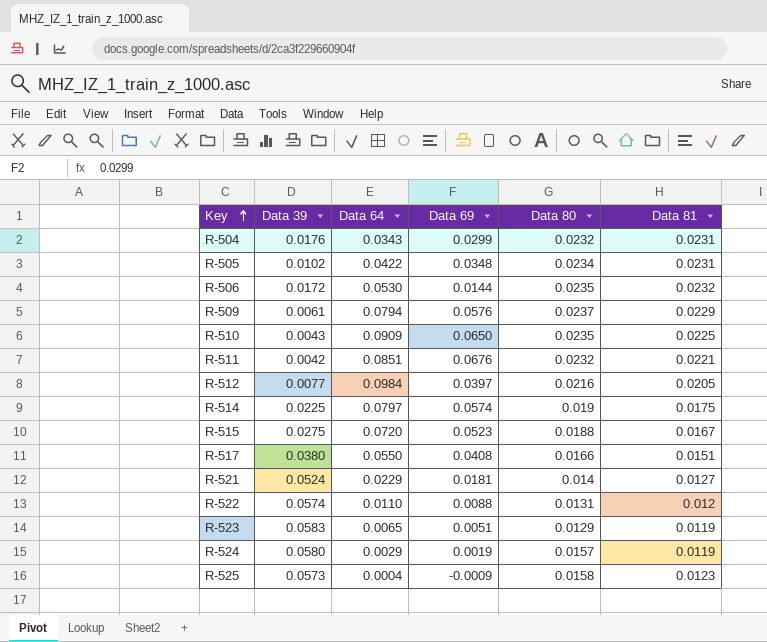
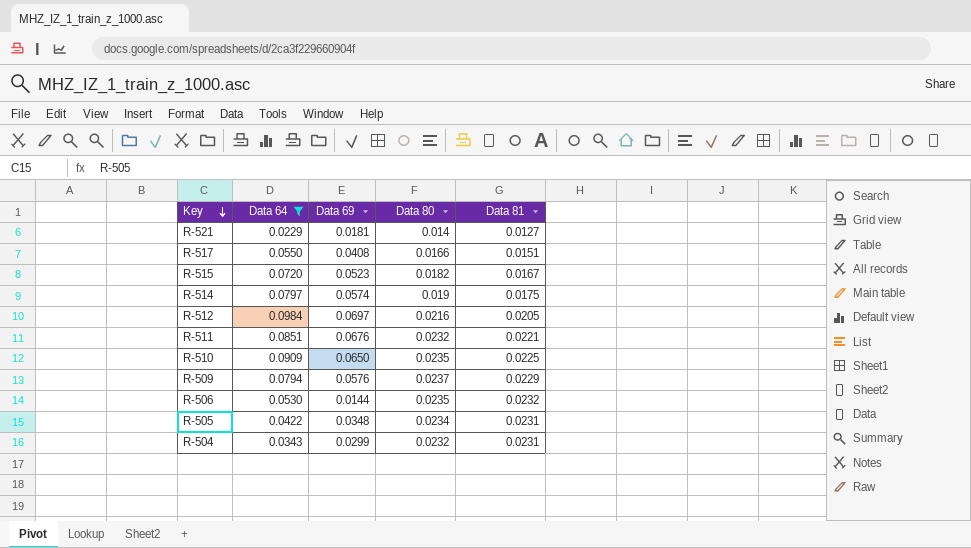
filter: none -> Data 64 >= 0.0229
row order: Key ascending -> Key descending
column Data 39 | position: 2 -> none
R-515 | Data 80: 0.0188 -> 0.0182
R-512 | Data 69: 0.0397 -> 0.0697

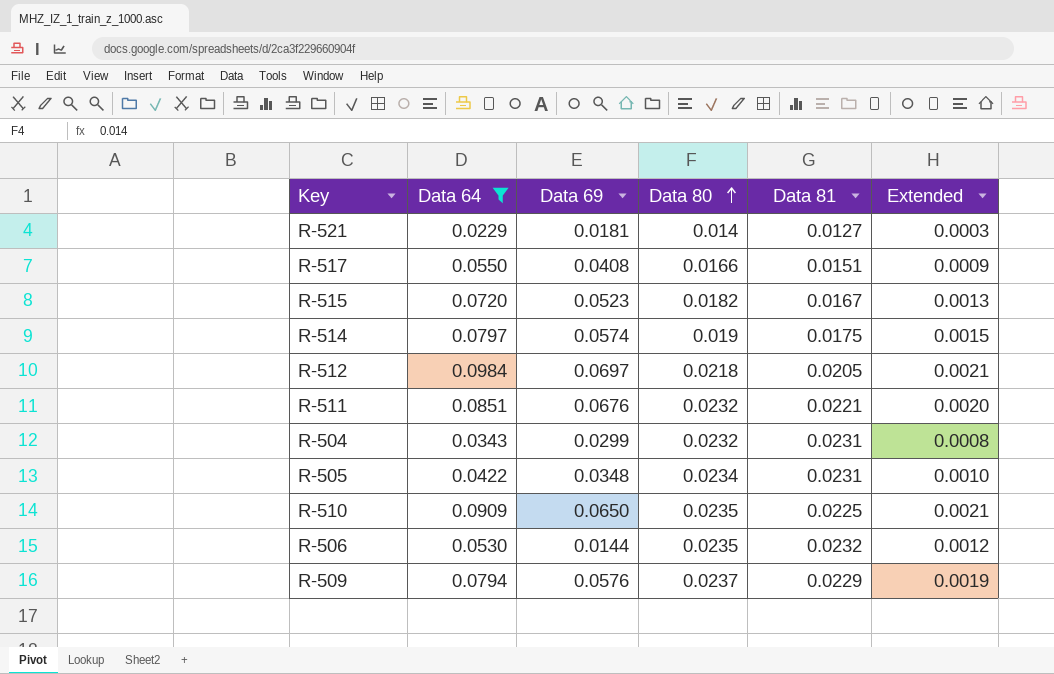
row order: Key descending -> Data 80 ascending
column Extended | formula: none -> [Data 64] * [Data 80]
R-512 | Data 80: 0.0216 -> 0.0218

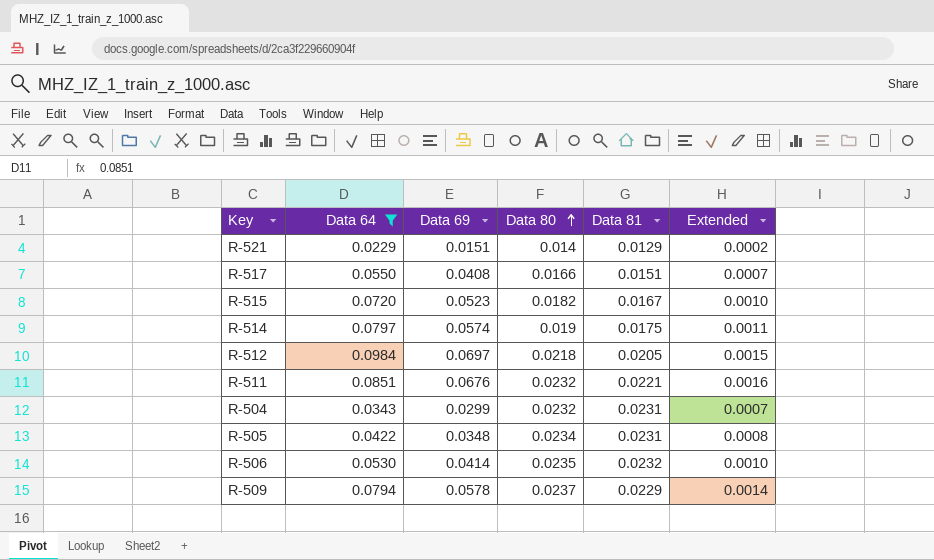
column Extended | formula: [Data 64] * [Data 80] -> [Data 69] * [Data 80]
row R-510: 0.0909 | 0.0650 | 0.0235 | 0.0225 | 0.0021 -> none
R-521 | Data 69: 0.0181 -> 0.0151
R-521 | Data 81: 0.0127 -> 0.0129
R-506 | Data 69: 0.0144 -> 0.0414
R-509 | Data 69: 0.0576 -> 0.0578

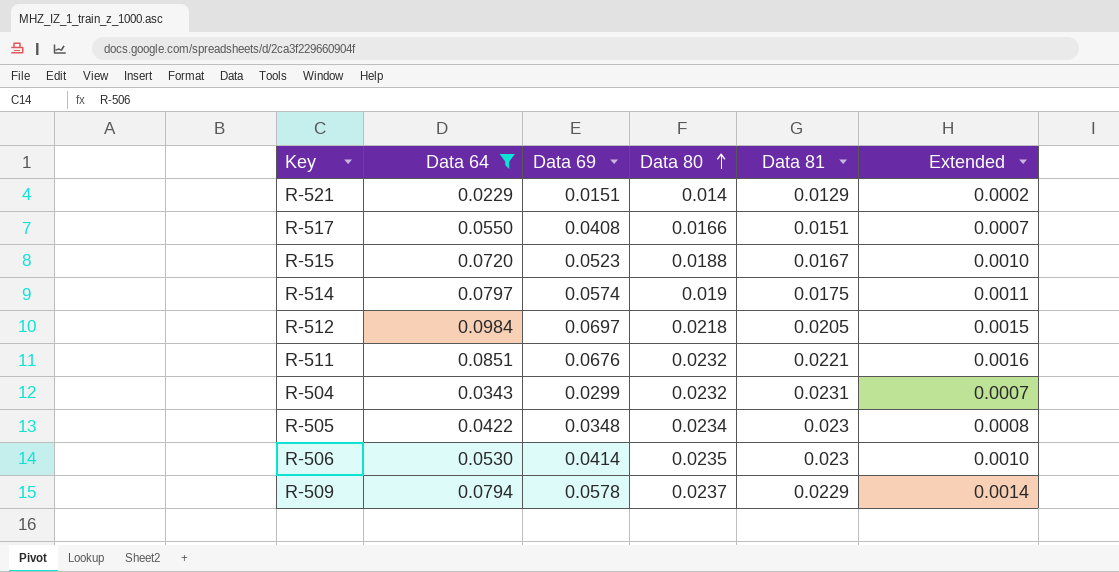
R-515 | Data 80: 0.0182 -> 0.0188
R-505 | Data 81: 0.0231 -> 0.023
R-506 | Data 81: 0.0232 -> 0.023

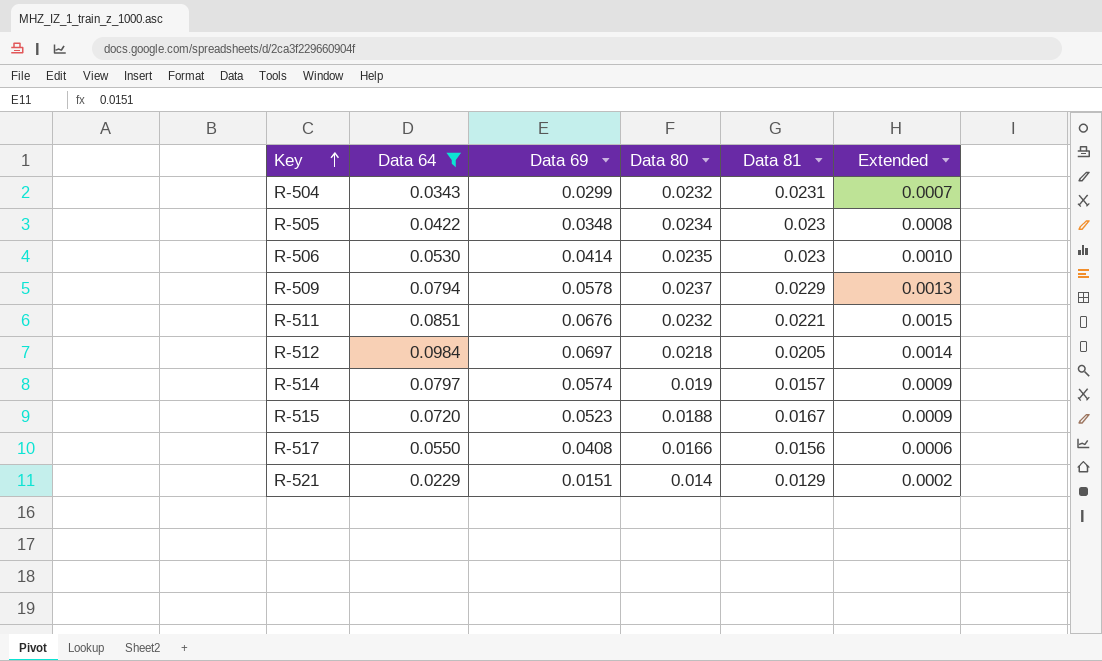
row order: Data 80 ascending -> Key ascending
column Extended | formula: [Data 69] * [Data 80] -> [Data 69] * [Data 81]
R-514 | Data 81: 0.0175 -> 0.0157
R-517 | Data 81: 0.0151 -> 0.0156

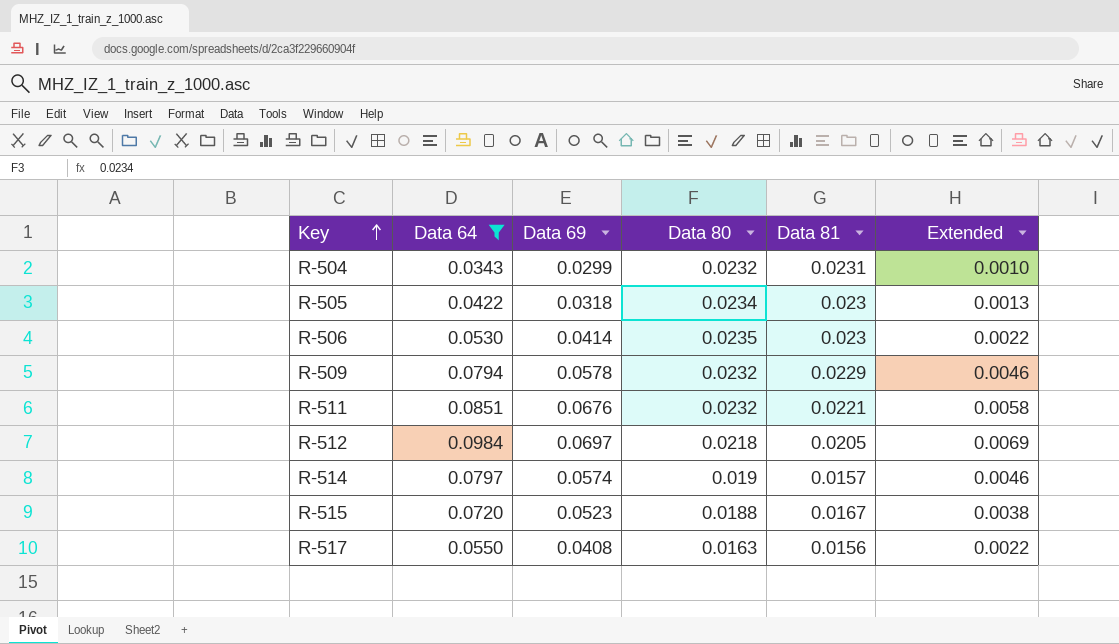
column Extended | formula: [Data 69] * [Data 81] -> [Data 64] * [Data 69]
row R-521: 0.0229 | 0.0151 | 0.014 | 0.0129 | 0.0002 -> none
R-505 | Data 69: 0.0348 -> 0.0318
R-509 | Data 80: 0.0237 -> 0.0232
R-517 | Data 80: 0.0166 -> 0.0163

